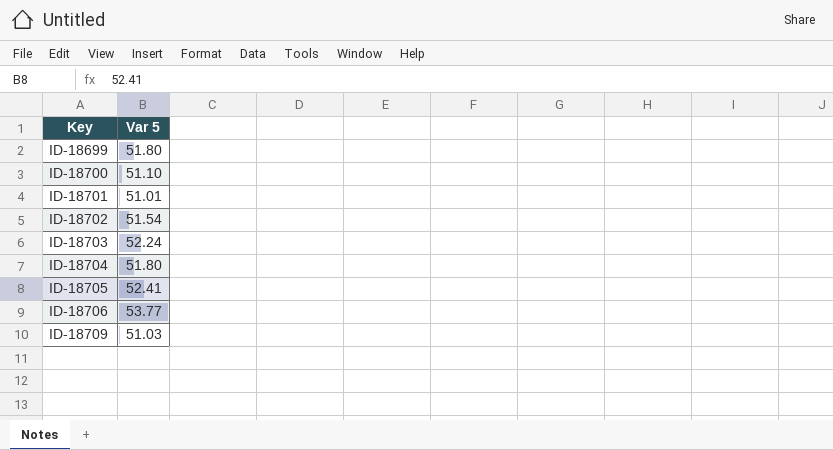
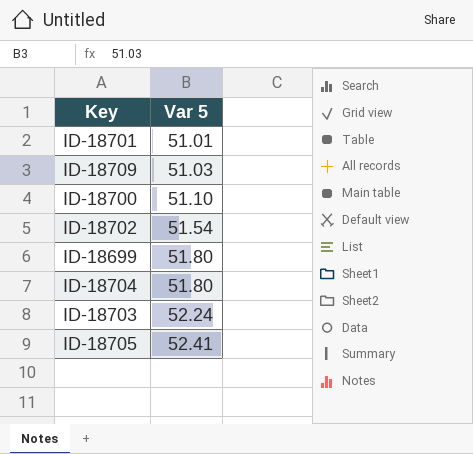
row order: Key ascending -> Var 5 ascending
row ID-18706: 53.77 -> none

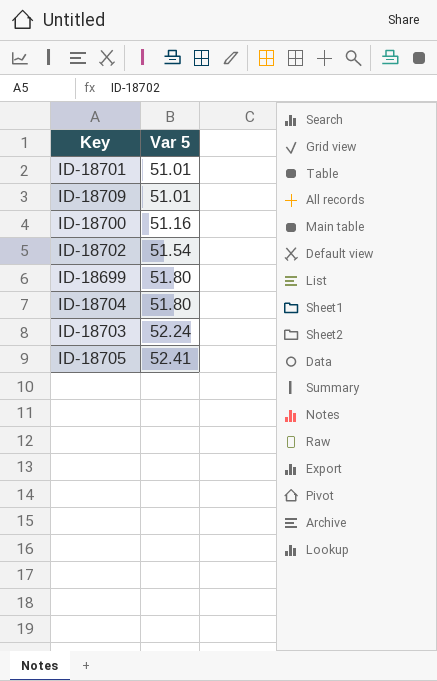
ID-18709 | Var 5: 51.03 -> 51.01
ID-18700 | Var 5: 51.10 -> 51.16

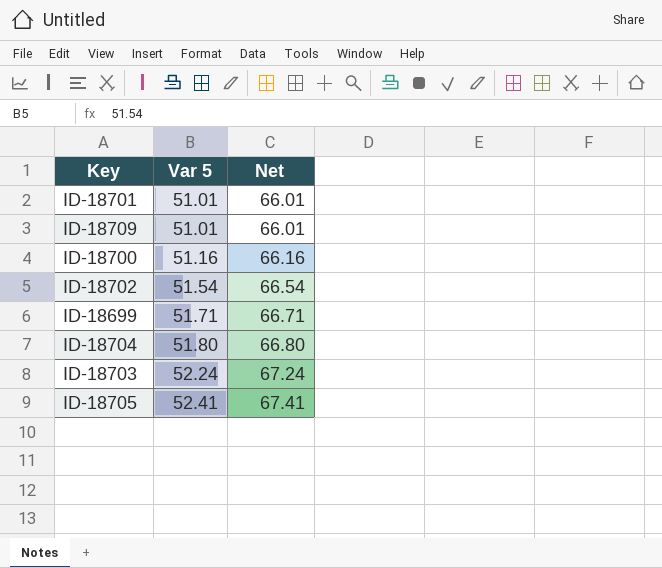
column Net | formula: none -> [Var 5] + 15
ID-18699 | Var 5: 51.80 -> 51.71

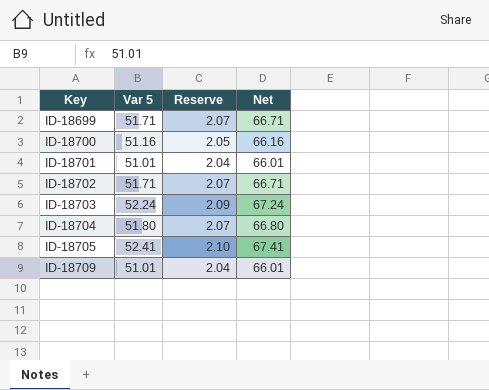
row order: Var 5 ascending -> Key ascending
column Reserve | formula: none -> [Var 5] * 0.04
ID-18702 | Var 5: 51.54 -> 51.71
ID-18702 | Net: 66.54 -> 66.71

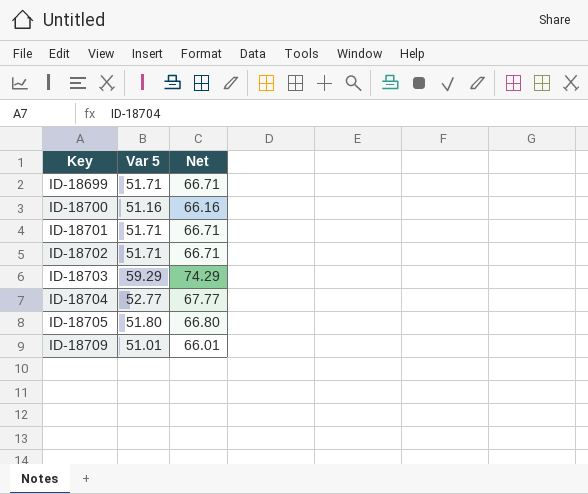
column Reserve | formula: [Var 5] * 0.04 -> none
ID-18701 | Var 5: 51.01 -> 51.71
ID-18701 | Net: 66.01 -> 66.71
ID-18703 | Var 5: 52.24 -> 59.29
ID-18703 | Net: 67.24 -> 74.29
ID-18704 | Var 5: 51.80 -> 52.77
ID-18704 | Net: 66.80 -> 67.77
ID-18705 | Var 5: 52.41 -> 51.80
ID-18705 | Net: 67.41 -> 66.80

